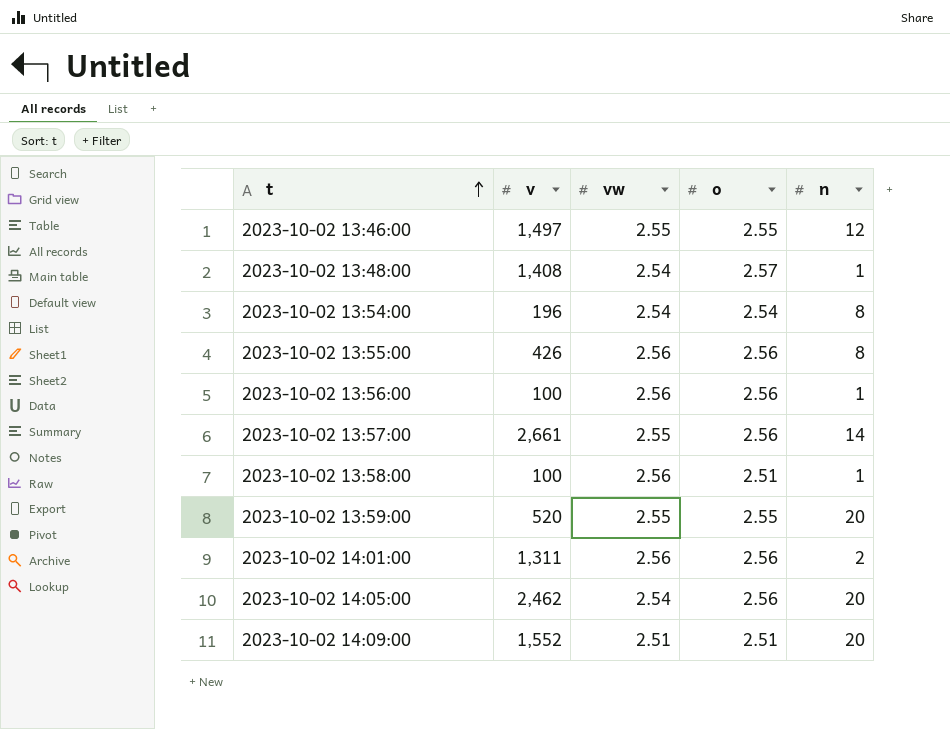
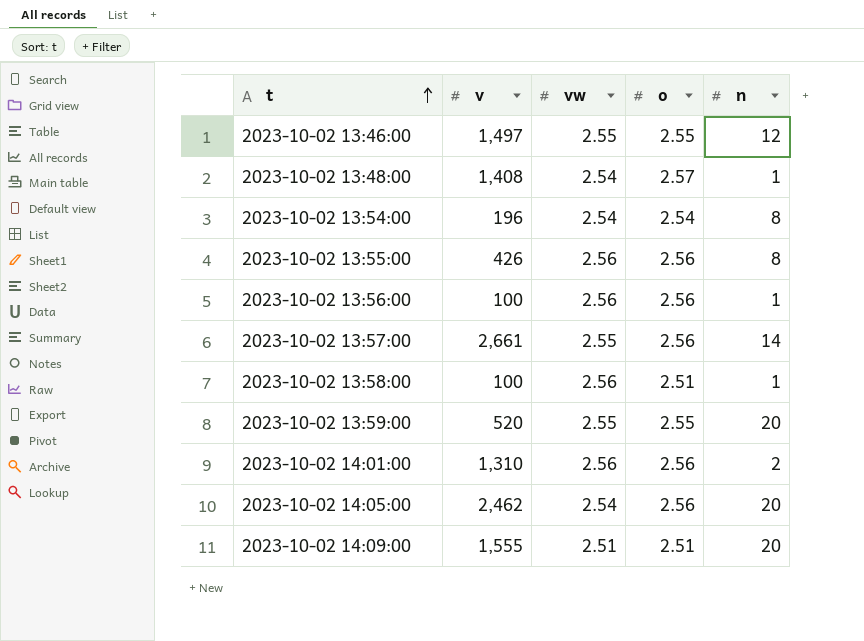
2023-10-02 14:01:00 | v: 1,311 -> 1,310
2023-10-02 14:09:00 | v: 1,552 -> 1,555

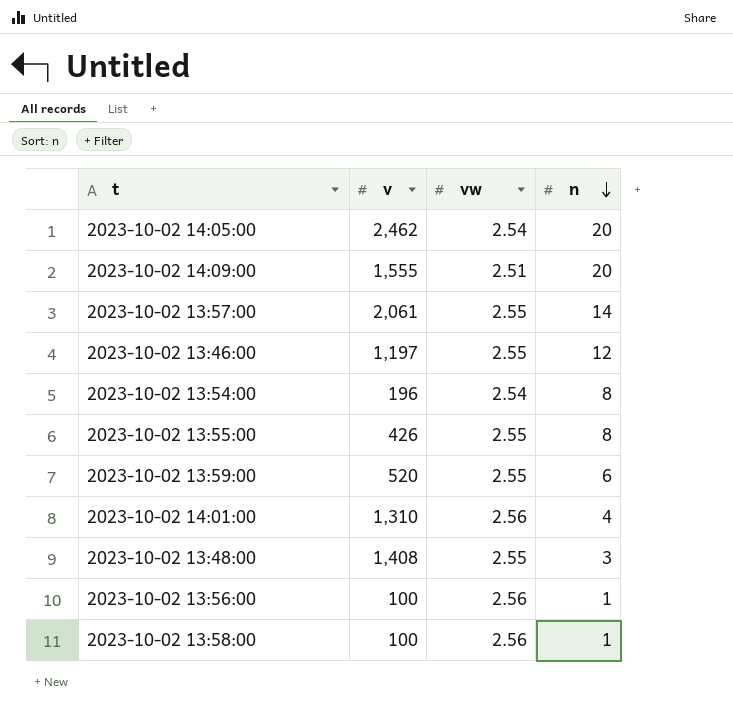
row order: t ascending -> n descending
column o | position: 4 -> none
2023-10-02 13:57:00 | v: 2,661 -> 2,061
2023-10-02 13:46:00 | v: 1,497 -> 1,197
2023-10-02 13:55:00 | vw: 2.56 -> 2.55
2023-10-02 13:59:00 | n: 20 -> 6
2023-10-02 14:01:00 | n: 2 -> 4
2023-10-02 13:48:00 | vw: 2.54 -> 2.55
2023-10-02 13:48:00 | n: 1 -> 3

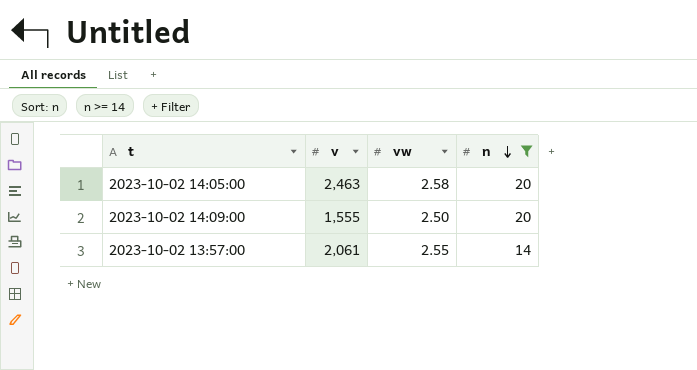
filter: none -> n >= 14
2023-10-02 14:05:00 | v: 2,462 -> 2,463
2023-10-02 14:05:00 | vw: 2.54 -> 2.58
2023-10-02 14:09:00 | vw: 2.51 -> 2.50

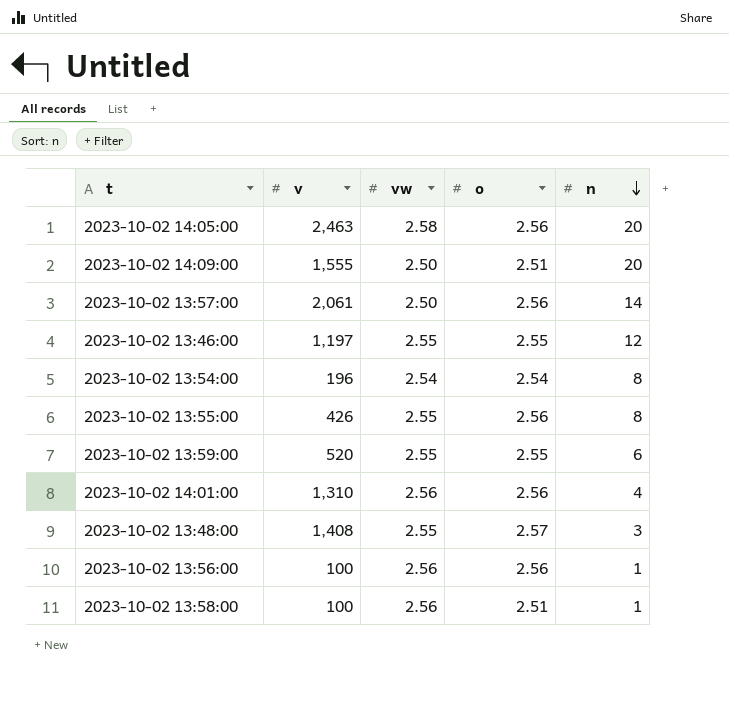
filter: n >= 14 -> none
column o | position: none -> 4
2023-10-02 13:57:00 | vw: 2.55 -> 2.50

